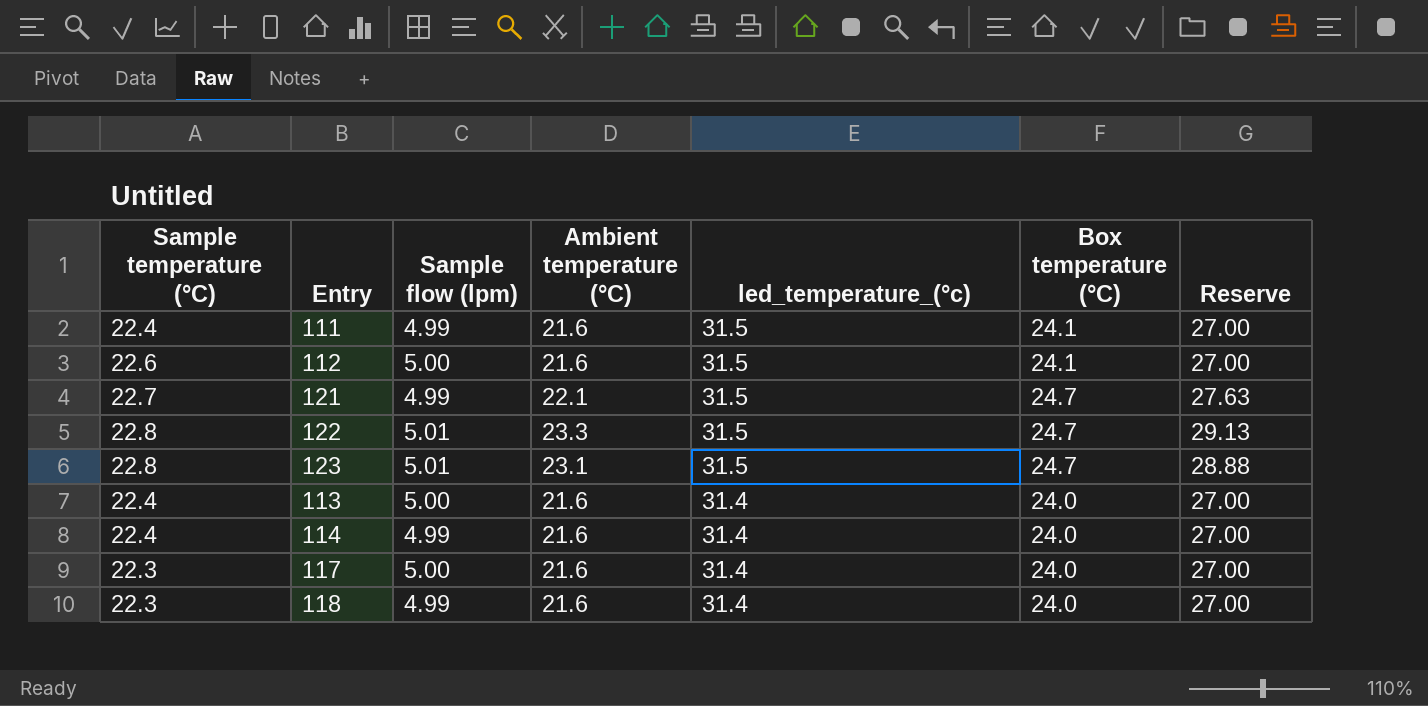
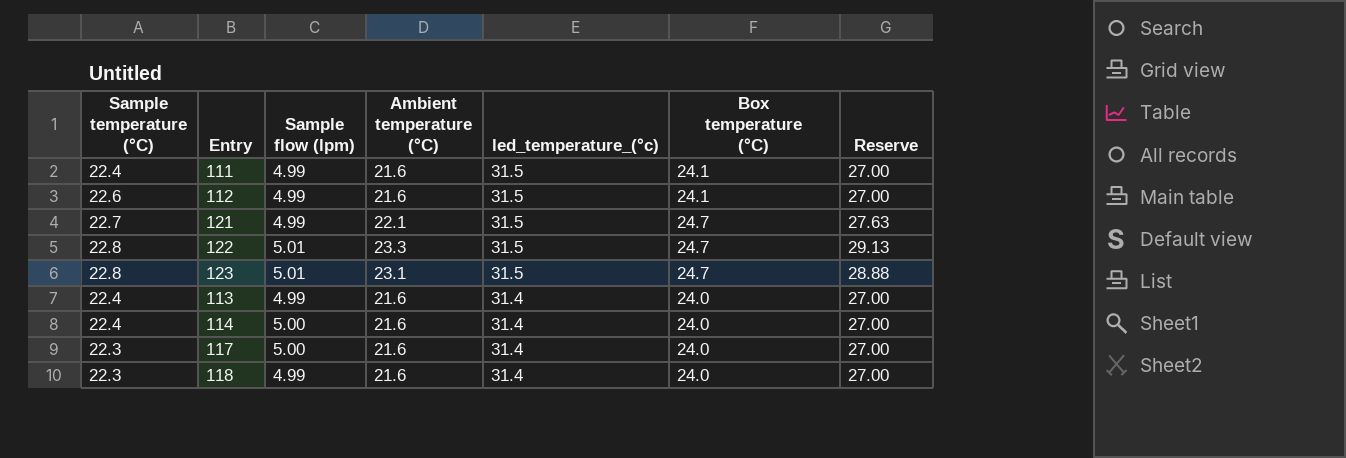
112 | Sample flow (lpm): 5.00 -> 4.99
113 | Sample flow (lpm): 5.00 -> 4.99
114 | Sample flow (lpm): 4.99 -> 5.00

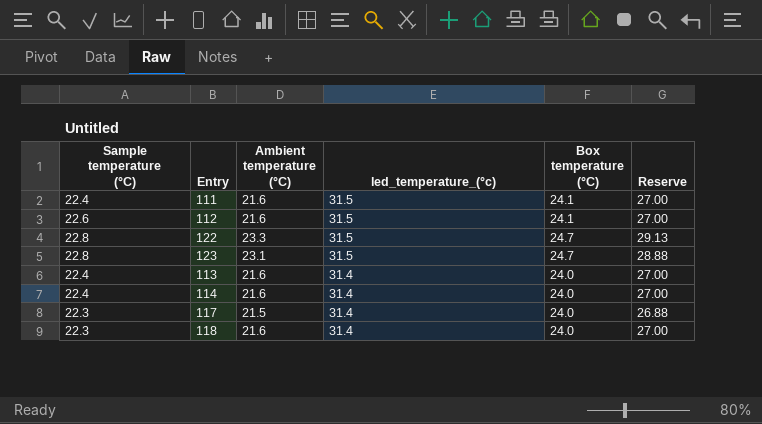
column Sample flow (lpm) | position: 3 -> none
row 121: 22.7 | 4.99 | 22.1 | 31.5 | 24.7 | 27.63 -> none
117 | Ambient temperature (°C): 21.6 -> 21.5
117 | Reserve: 27.00 -> 26.88

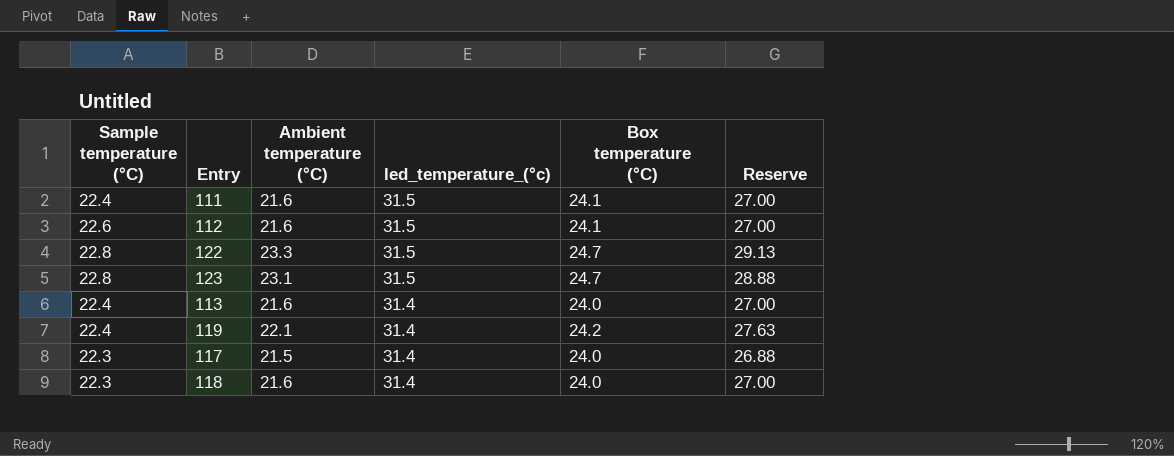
row 114: 22.4 | 21.6 | 31.4 | 24.0 | 27.00 -> none
row 119: none -> 22.4 | 22.1 | 31.4 | 24.2 | 27.63

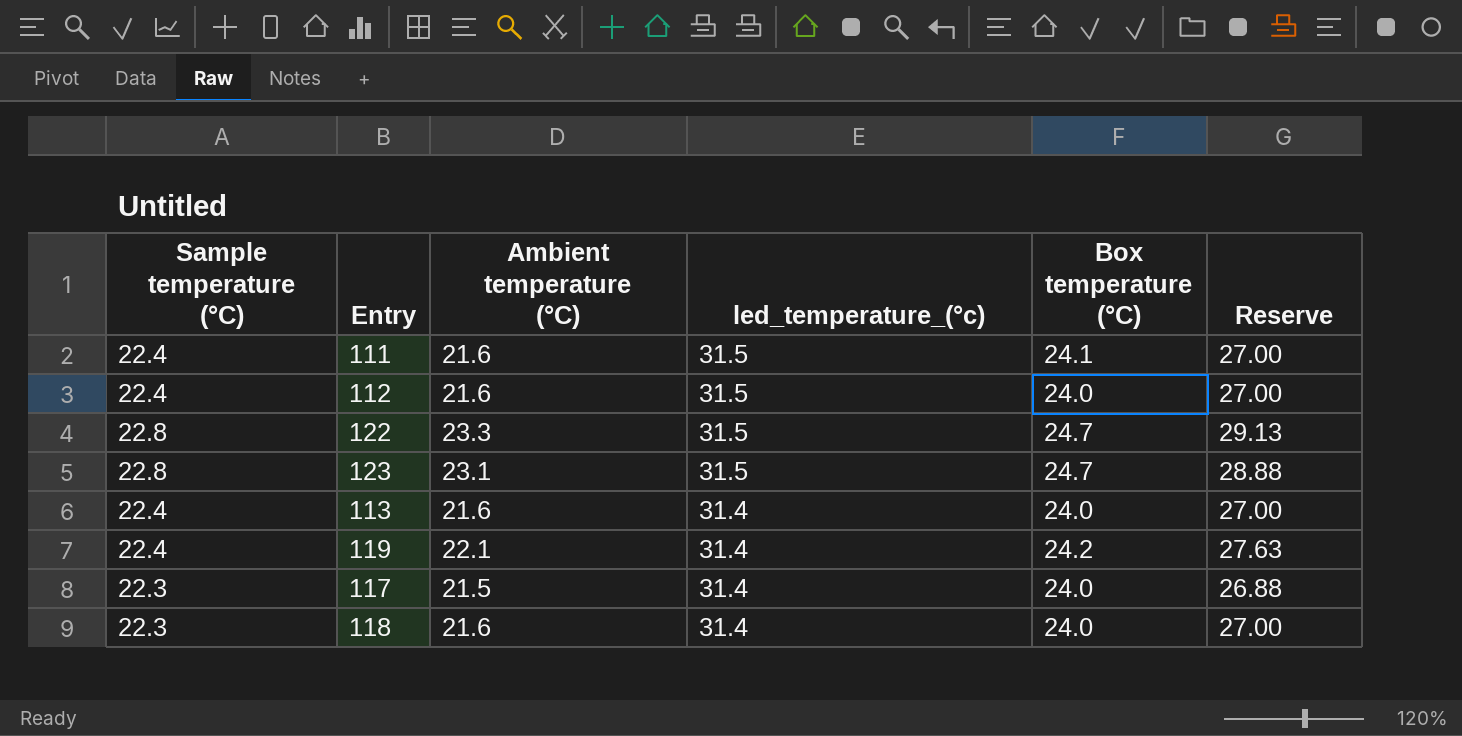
112 | Sample temperature (°C): 22.6 -> 22.4
112 | Box temperature (°C): 24.1 -> 24.0

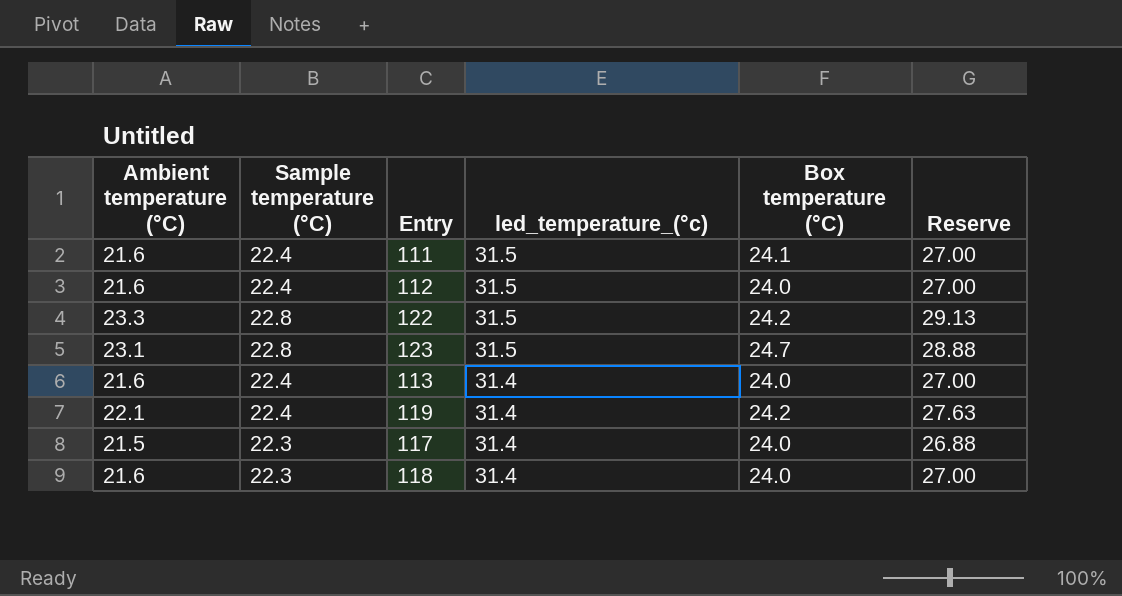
column Ambient temperature (°C) | position: 3 -> 1
122 | Box temperature (°C): 24.7 -> 24.2

